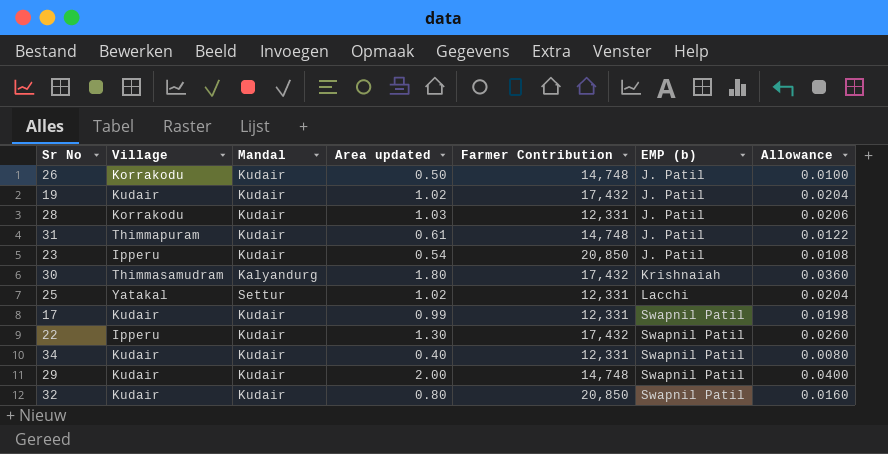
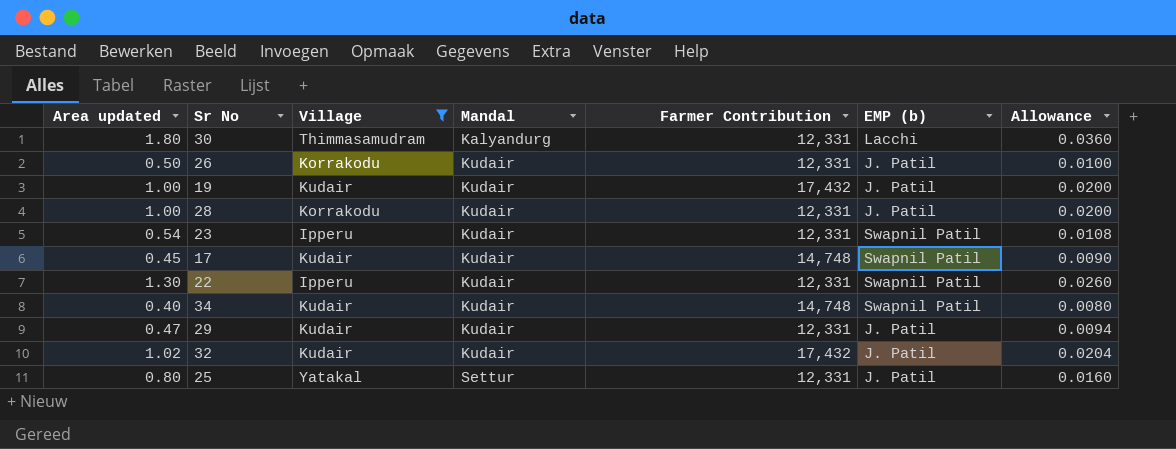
filter: none -> Village != Thimmapuram
row order: EMP (b) ascending -> Mandal ascending
column Area updated | position: 4 -> 1
30 | Farmer Contribution: 17,432 -> 12,331
30 | EMP (b): Krishnaiah -> Lacchi
26 | Farmer Contribution: 14,748 -> 12,331
19 | Area updated: 1.02 -> 1.00
19 | Allowance: 0.0204 -> 0.0200
28 | Area updated: 1.03 -> 1.00
28 | Allowance: 0.0206 -> 0.0200
23 | Farmer Contribution: 20,850 -> 12,331
23 | EMP (b): J. Patil -> Swapnil Patil
17 | Area updated: 0.99 -> 0.45
17 | Farmer Contribution: 12,331 -> 14,748
17 | Allowance: 0.0198 -> 0.0090
22 | Farmer Contribution: 17,432 -> 12,331
34 | Farmer Contribution: 12,331 -> 14,748
29 | Area updated: 2.00 -> 0.47
29 | Farmer Contribution: 14,748 -> 12,331
29 | EMP (b): Swapnil Patil -> J. Patil
29 | Allowance: 0.0400 -> 0.0094
32 | Area updated: 0.80 -> 1.02
32 | Farmer Contribution: 20,850 -> 17,432
32 | EMP (b): Swapnil Patil -> J. Patil
32 | Allowance: 0.0160 -> 0.0204
25 | Area updated: 1.02 -> 0.80
25 | EMP (b): Lacchi -> J. Patil
25 | Allowance: 0.0204 -> 0.0160

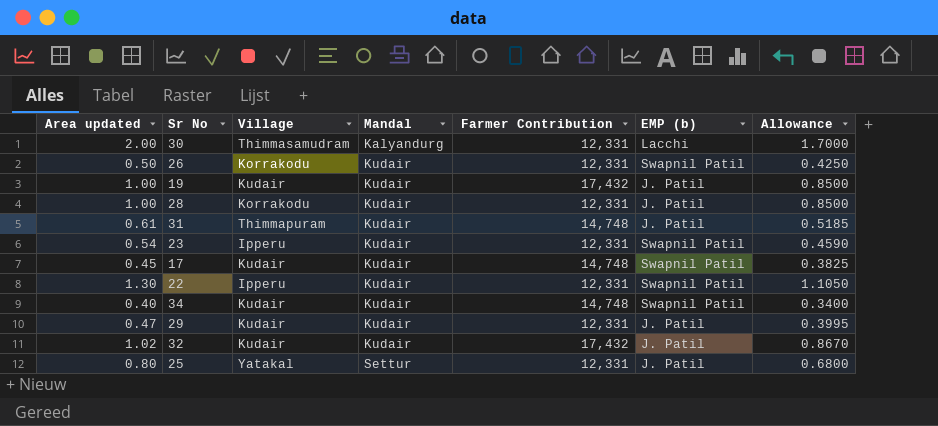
filter: Village != Thimmapuram -> none
column Allowance | formula: [Area updated] * 0.02 -> [Area updated] * 0.85
30 | Area updated: 1.80 -> 2.00
26 | EMP (b): J. Patil -> Swapnil Patil

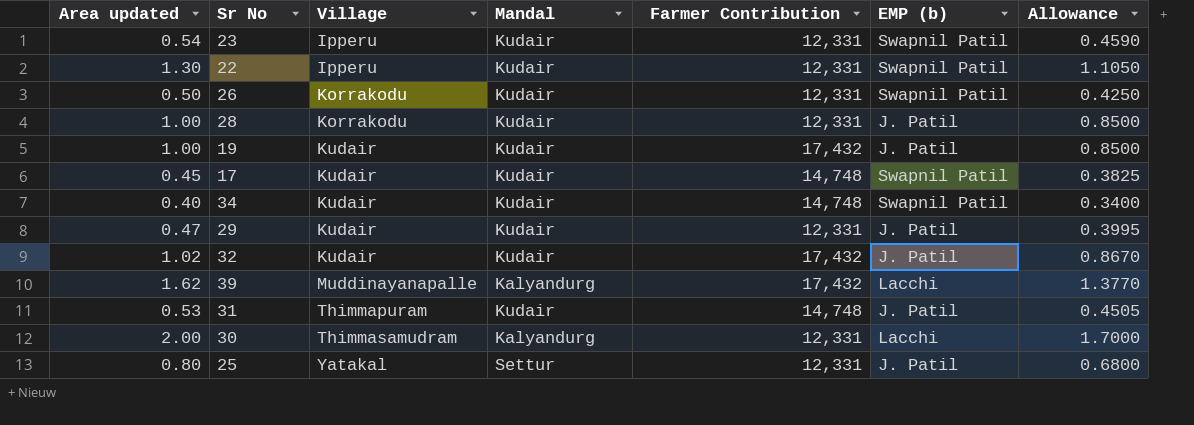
row order: Mandal ascending -> Village ascending
row 39: none -> 1.62 | Muddinayanapalle | Kalyandurg | 17,432 | Lacchi | 1.3770
31 | Area updated: 0.61 -> 0.53
31 | Allowance: 0.5185 -> 0.4505

